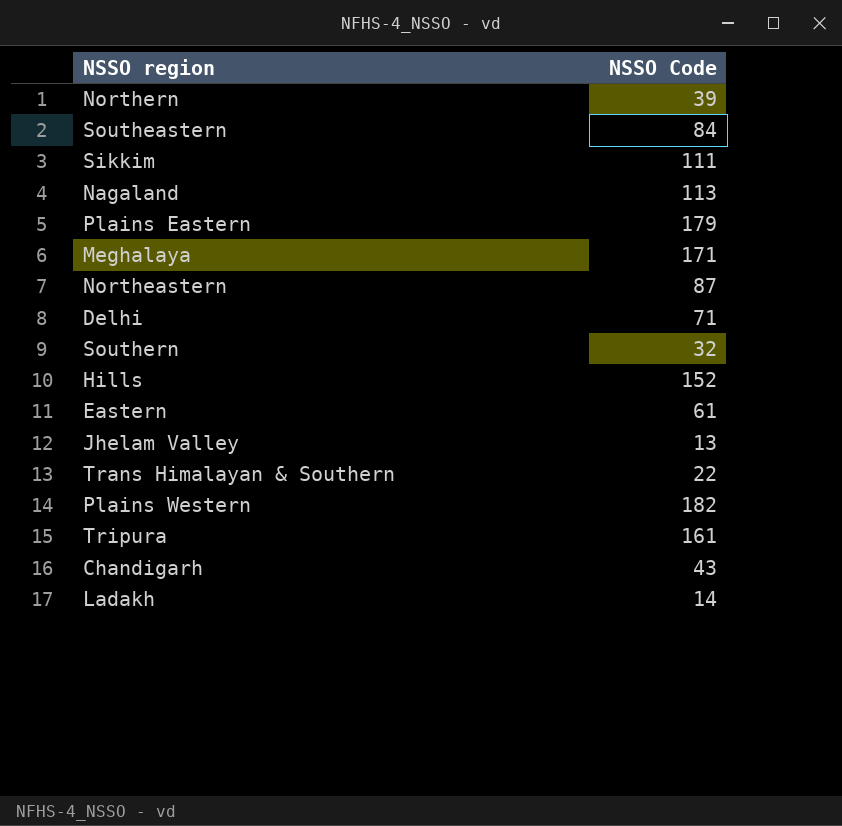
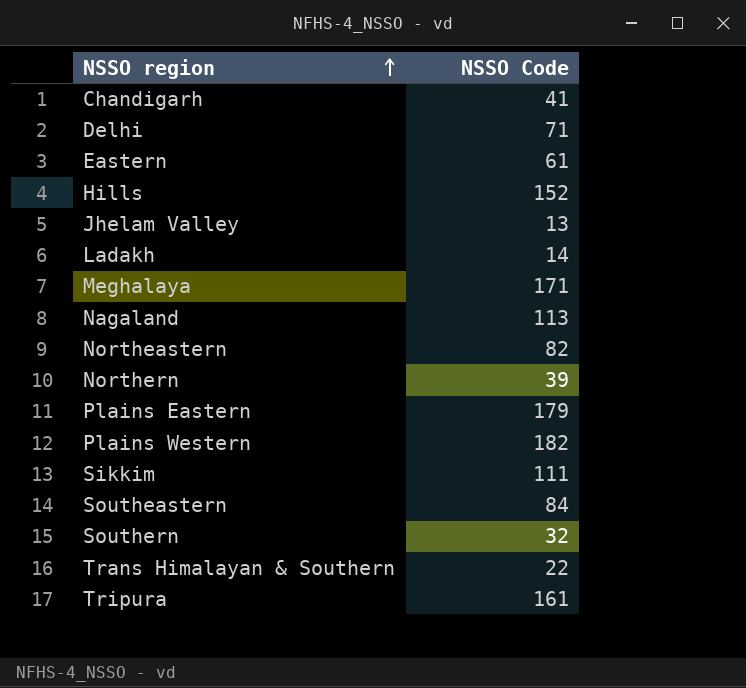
row order: none -> NSSO region ascending
Chandigarh | NSSO Code: 43 -> 41
Northeastern | NSSO Code: 87 -> 82

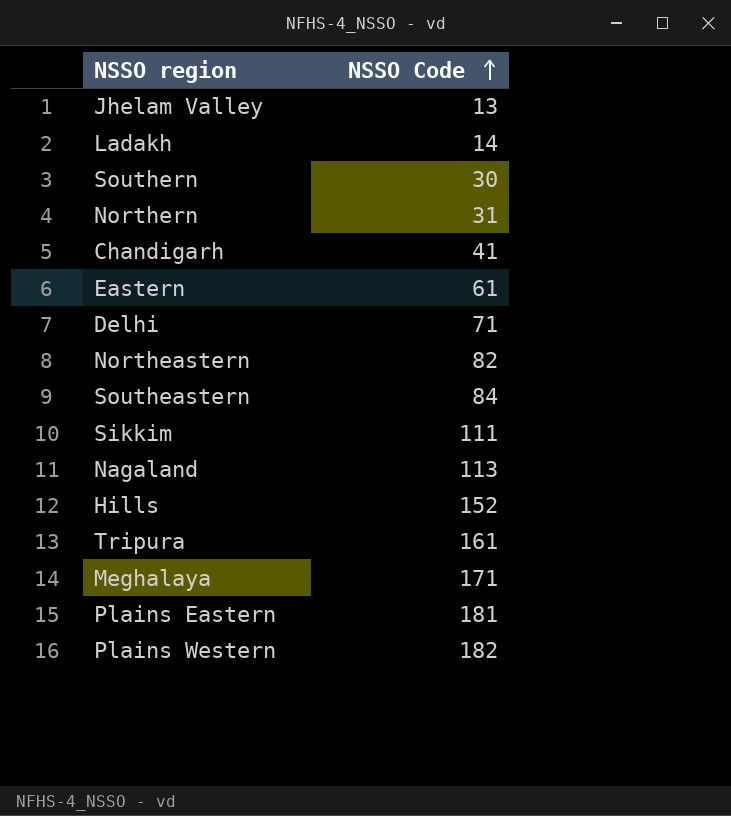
row order: NSSO region ascending -> NSSO Code ascending
row Trans Himalayan & Southern: 22 -> none
Southern | NSSO Code: 32 -> 30
Northern | NSSO Code: 39 -> 31
Plains Eastern | NSSO Code: 179 -> 181

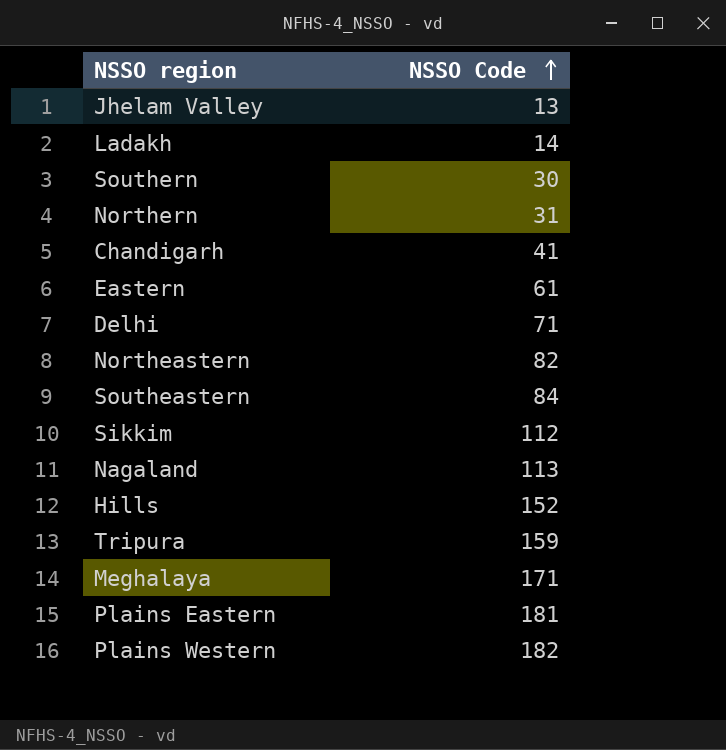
Sikkim | NSSO Code: 111 -> 112
Tripura | NSSO Code: 161 -> 159

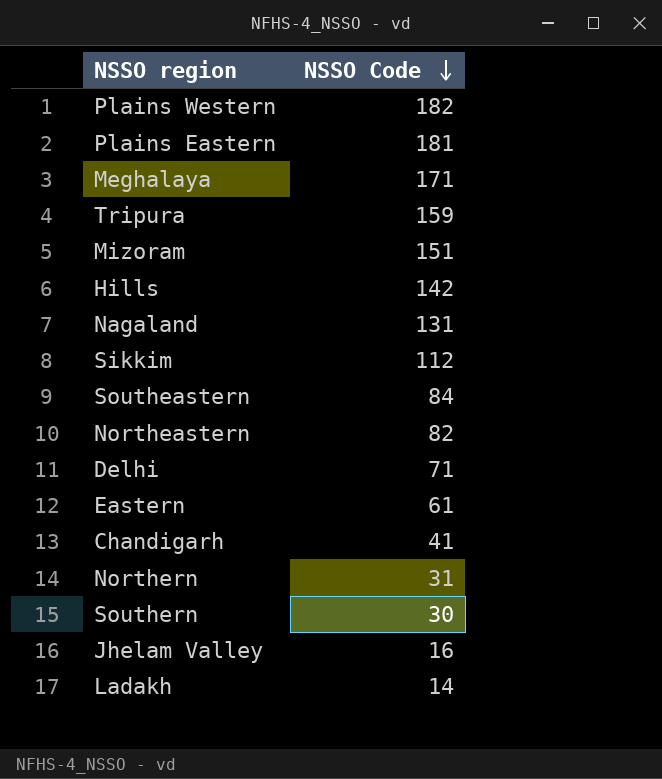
row order: NSSO Code ascending -> NSSO Code descending
row Mizoram: none -> 151
Hills | NSSO Code: 152 -> 142
Nagaland | NSSO Code: 113 -> 131
Jhelam Valley | NSSO Code: 13 -> 16

